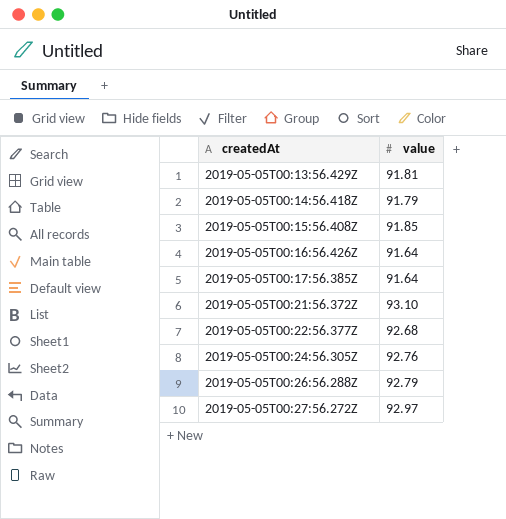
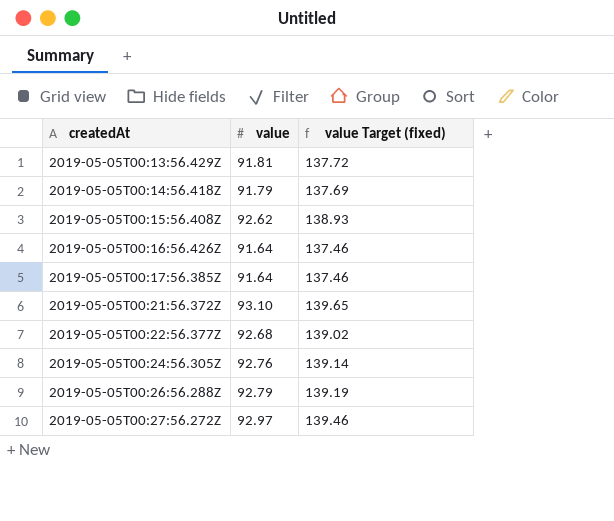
column value Target (fixed) | formula: none -> [value] * 1.5
2019-05-05T00:15:56.408Z | value: 91.85 -> 92.62

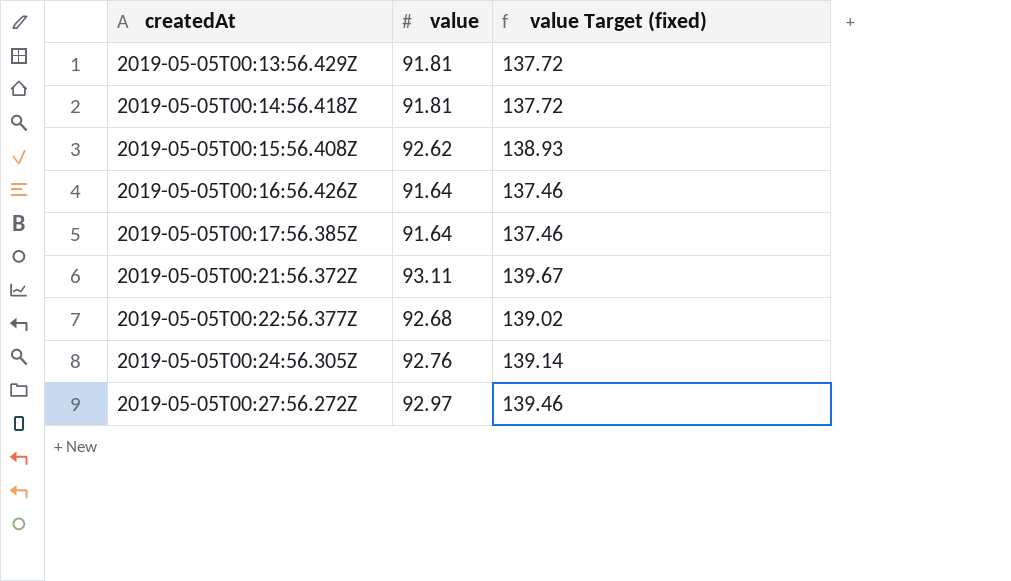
row 2019-05-05T00:26:56.288Z: 92.79 | 139.19 -> none
2019-05-05T00:14:56.418Z | value: 91.79 -> 91.81
2019-05-05T00:14:56.418Z | value Target (fixed): 137.69 -> 137.72
2019-05-05T00:21:56.372Z | value: 93.10 -> 93.11
2019-05-05T00:21:56.372Z | value Target (fixed): 139.65 -> 139.67

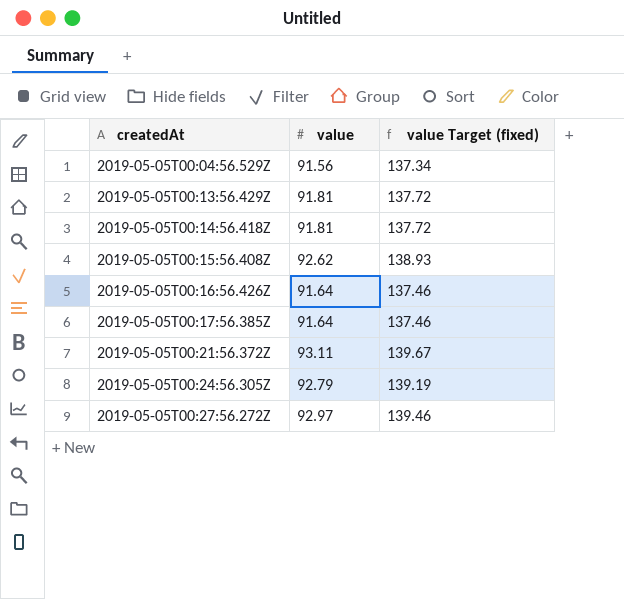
row 2019-05-05T00:22:56.377Z: 92.68 | 139.02 -> none
row 2019-05-05T00:04:56.529Z: none -> 91.56 | 137.34
2019-05-05T00:24:56.305Z | value: 92.76 -> 92.79
2019-05-05T00:24:56.305Z | value Target (fixed): 139.14 -> 139.19

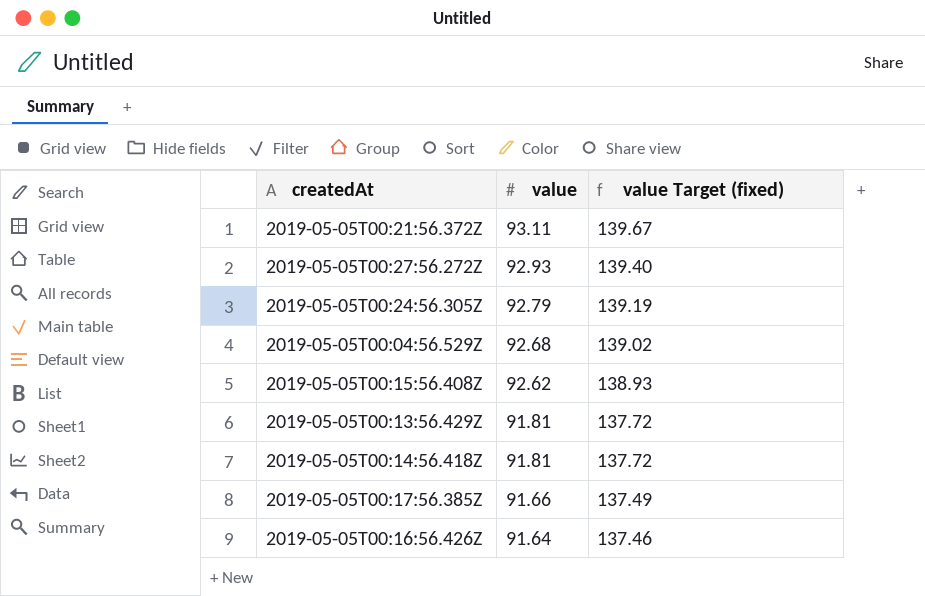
row order: createdAt ascending -> value descending
2019-05-05T00:27:56.272Z | value: 92.97 -> 92.93
2019-05-05T00:27:56.272Z | value Target (fixed): 139.46 -> 139.40
2019-05-05T00:04:56.529Z | value: 91.56 -> 92.68
2019-05-05T00:04:56.529Z | value Target (fixed): 137.34 -> 139.02
2019-05-05T00:17:56.385Z | value: 91.64 -> 91.66
2019-05-05T00:17:56.385Z | value Target (fixed): 137.46 -> 137.49

